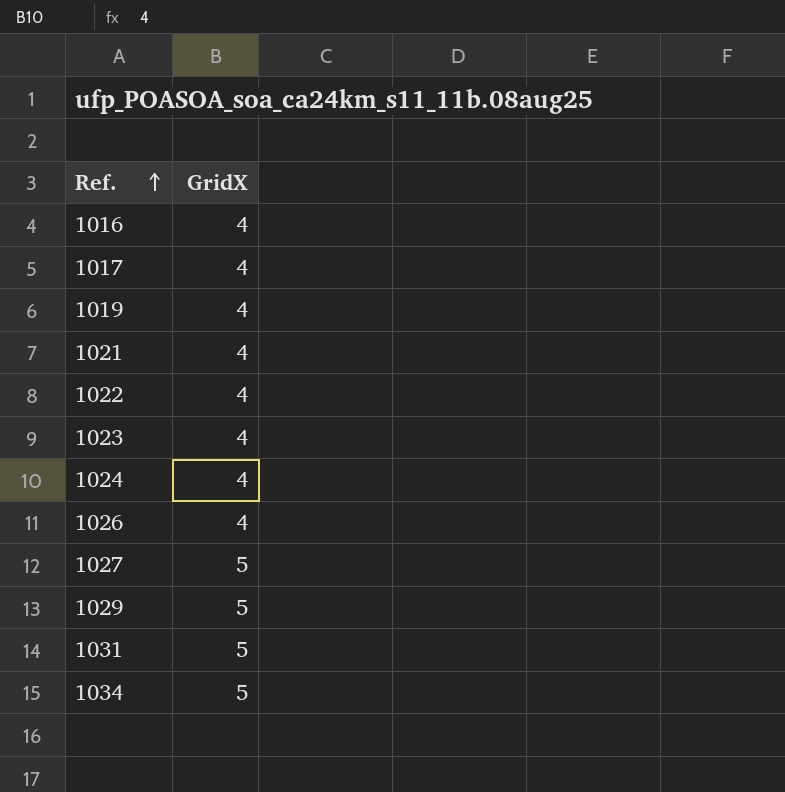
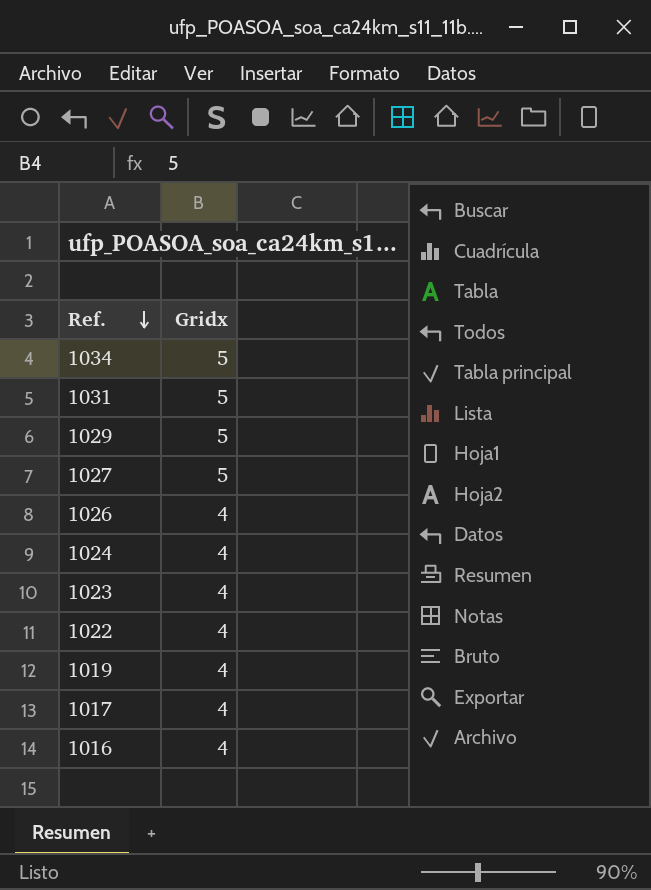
row order: Ref. ascending -> Ref. descending
column name: GridX -> Gridx
row 1021: 4 -> none

